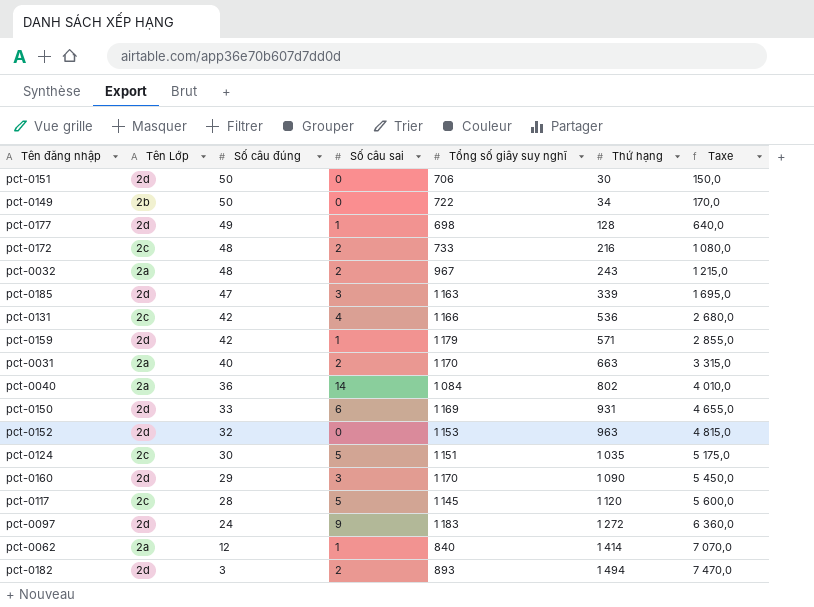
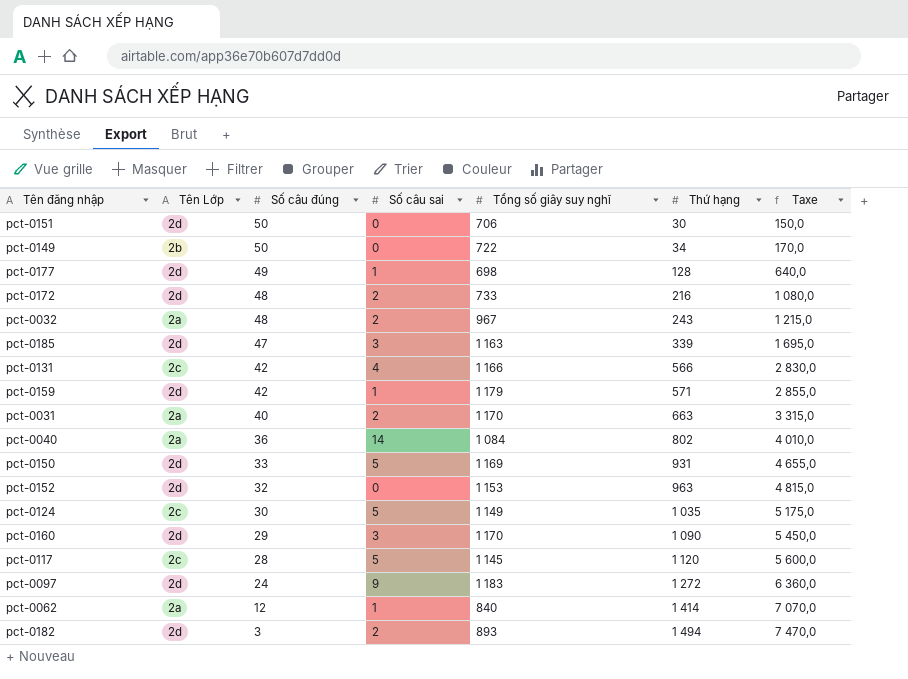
pct-0172 | Tên Lớp: 2c -> 2d
pct-0131 | Thứ hạng: 536 -> 566
pct-0131 | Taxe: 2 680,0 -> 2 830,0
pct-0150 | Số câu sai: 6 -> 5
pct-0124 | Tổng số giây suy nghĩ: 1 151 -> 1 149

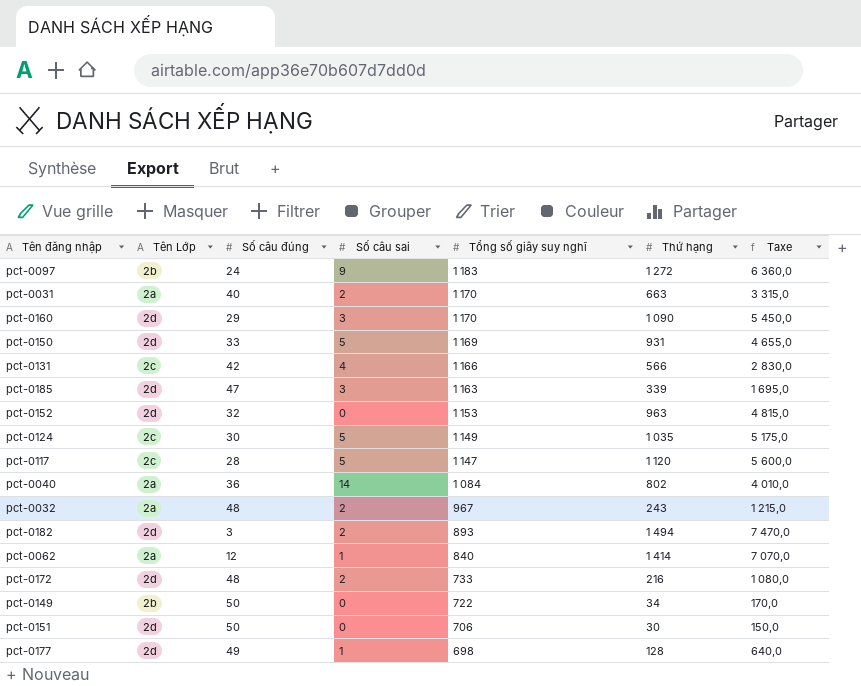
row order: Số câu đúng descending -> Tổng số giây suy nghĩ descending
row pct-0159: 2d | 42 | 1 | 1 179 | 571 | 2 855,0 -> none
pct-0097 | Tên Lớp: 2d -> 2b
pct-0117 | Tổng số giây suy nghĩ: 1 145 -> 1 147

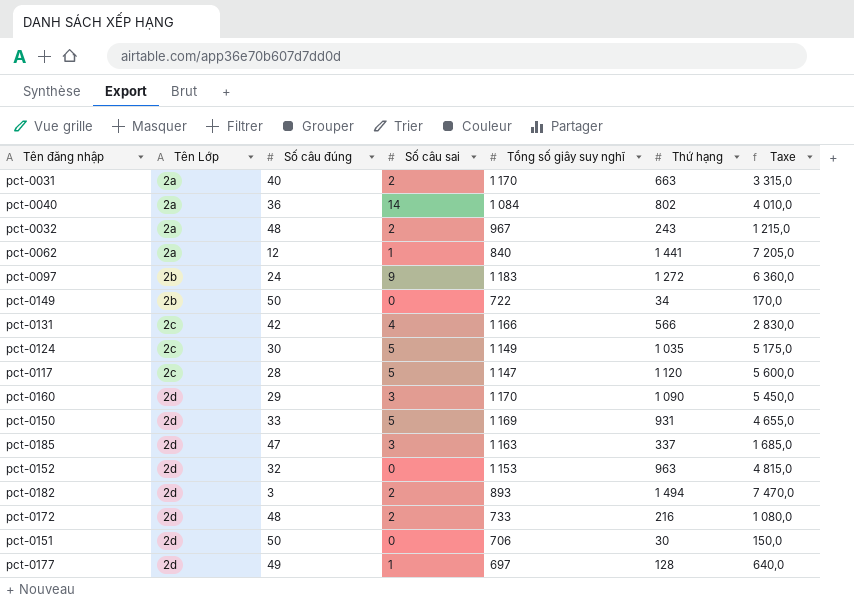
row order: Tổng số giây suy nghĩ descending -> Tên Lớp ascending
pct-0062 | Thứ hạng: 1 414 -> 1 441
pct-0062 | Taxe: 7 070,0 -> 7 205,0
pct-0185 | Thứ hạng: 339 -> 337
pct-0185 | Taxe: 1 695,0 -> 1 685,0
pct-0177 | Tổng số giây suy nghĩ: 698 -> 697

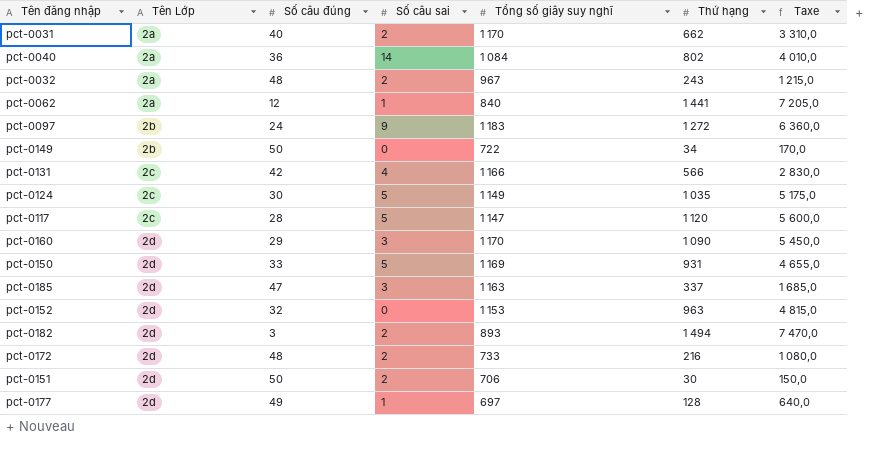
pct-0031 | Thứ hạng: 663 -> 662
pct-0031 | Taxe: 3 315,0 -> 3 310,0
pct-0151 | Số câu sai: 0 -> 2

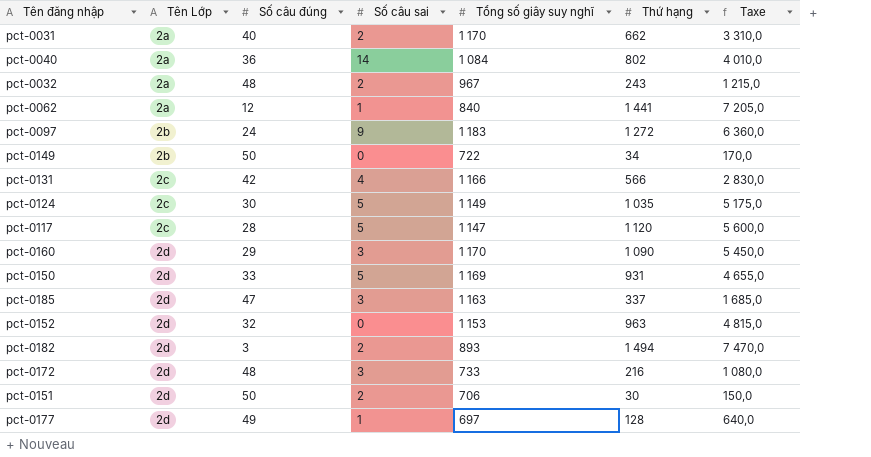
pct-0172 | Số câu sai: 2 -> 3

